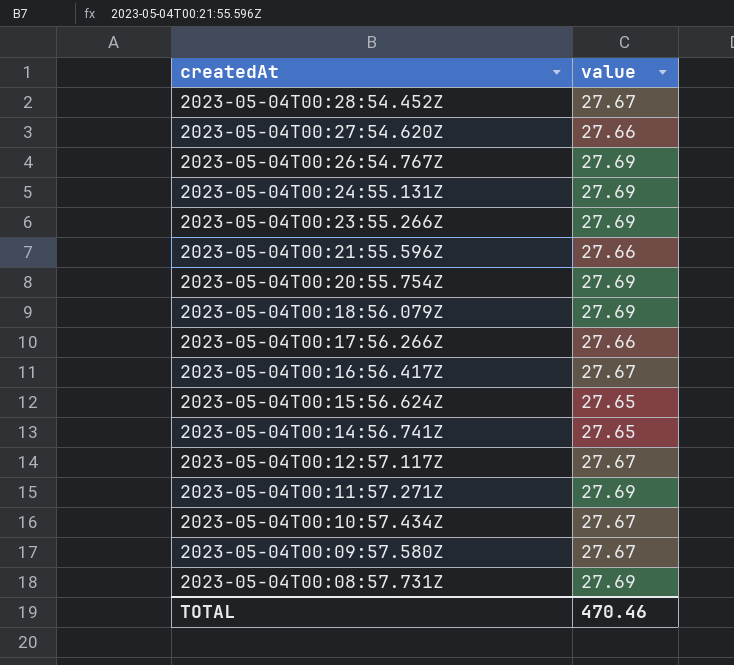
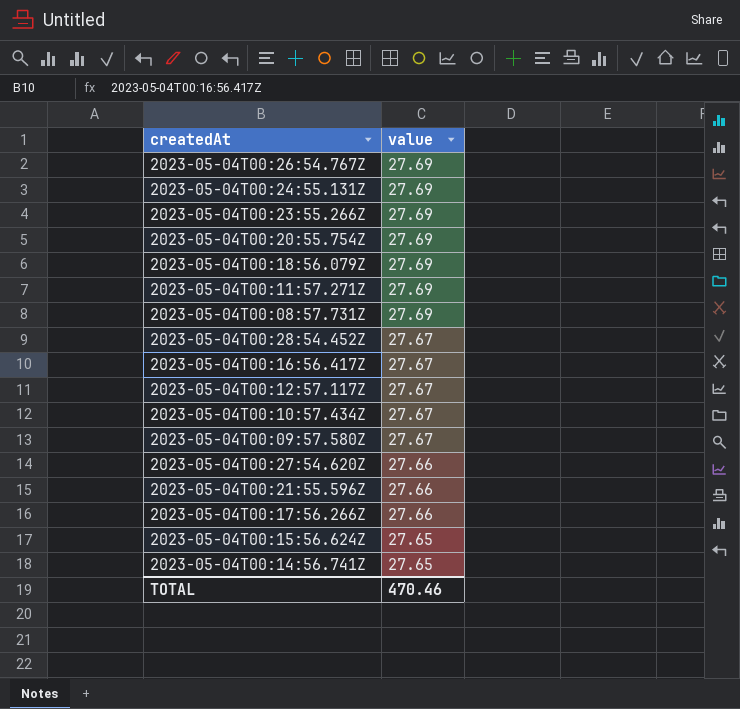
row order: createdAt descending -> value descending

